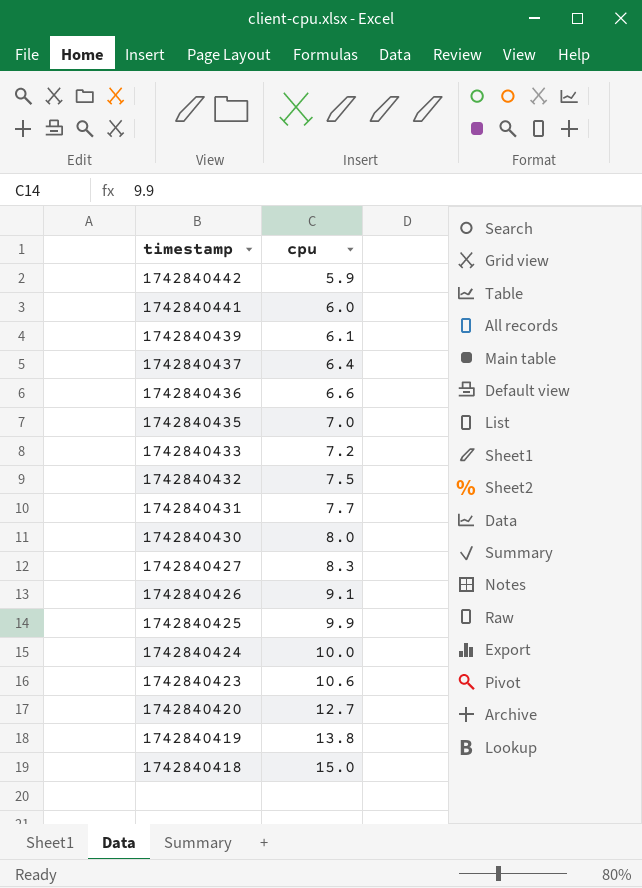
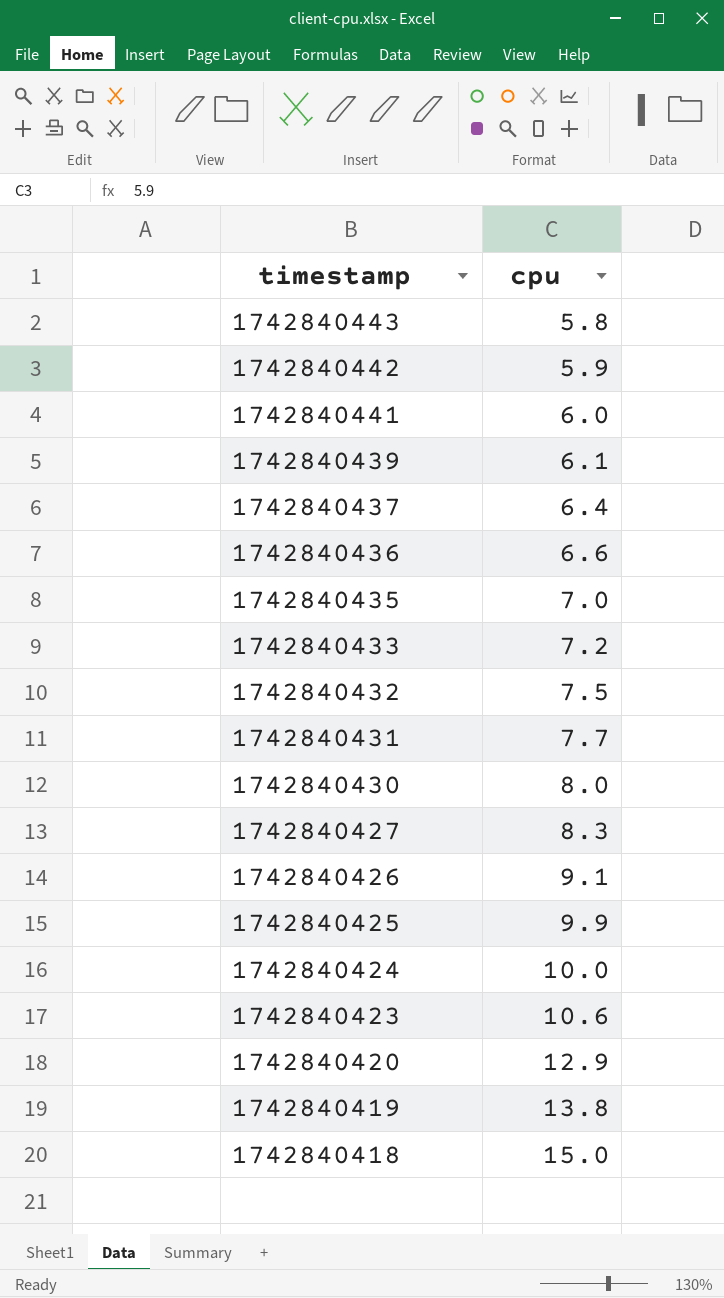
row 1742840443: none -> 5.8
1742840420 | cpu: 12.7 -> 12.9

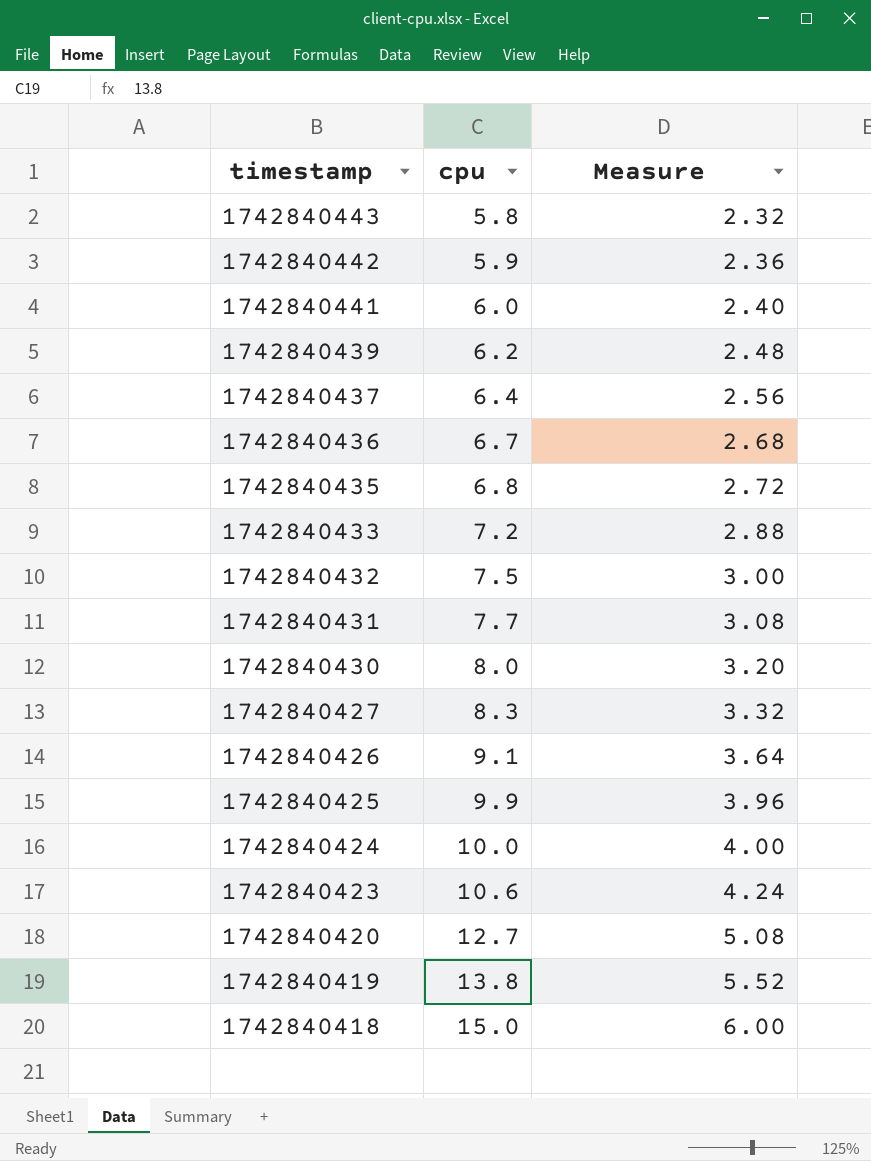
column Measure | formula: none -> [cpu] * 0.4
1742840439 | cpu: 6.1 -> 6.2
1742840436 | cpu: 6.6 -> 6.7
1742840435 | cpu: 7.0 -> 6.8
1742840420 | cpu: 12.9 -> 12.7

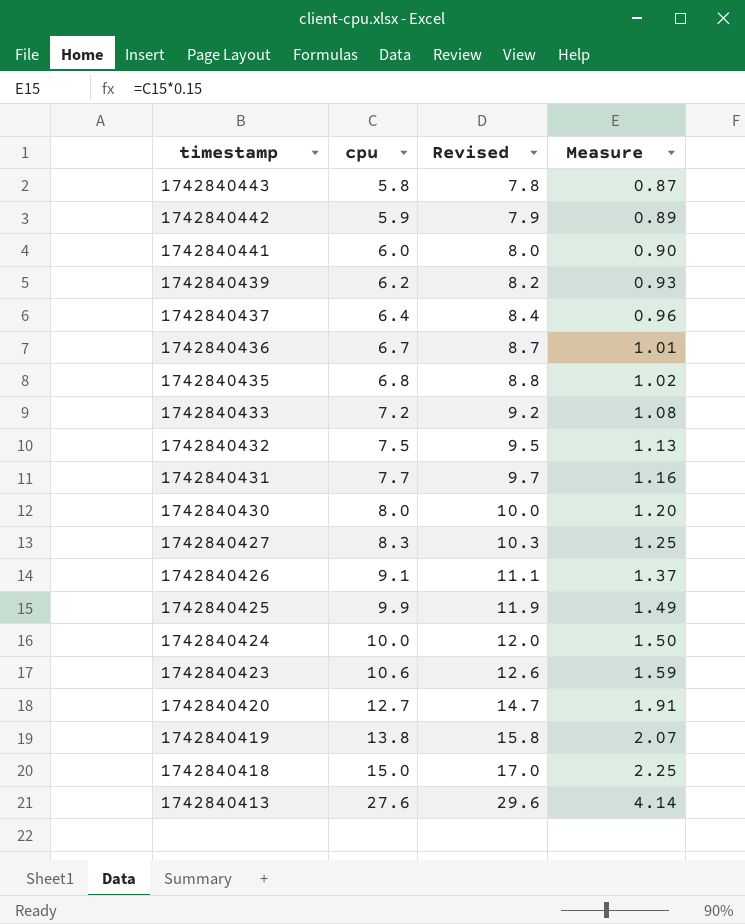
column Revised | formula: none -> [cpu] + 2
column Measure | formula: [cpu] * 0.4 -> [cpu] * 0.15
row 1742840413: none -> 27.6 | 29.6 | 4.14

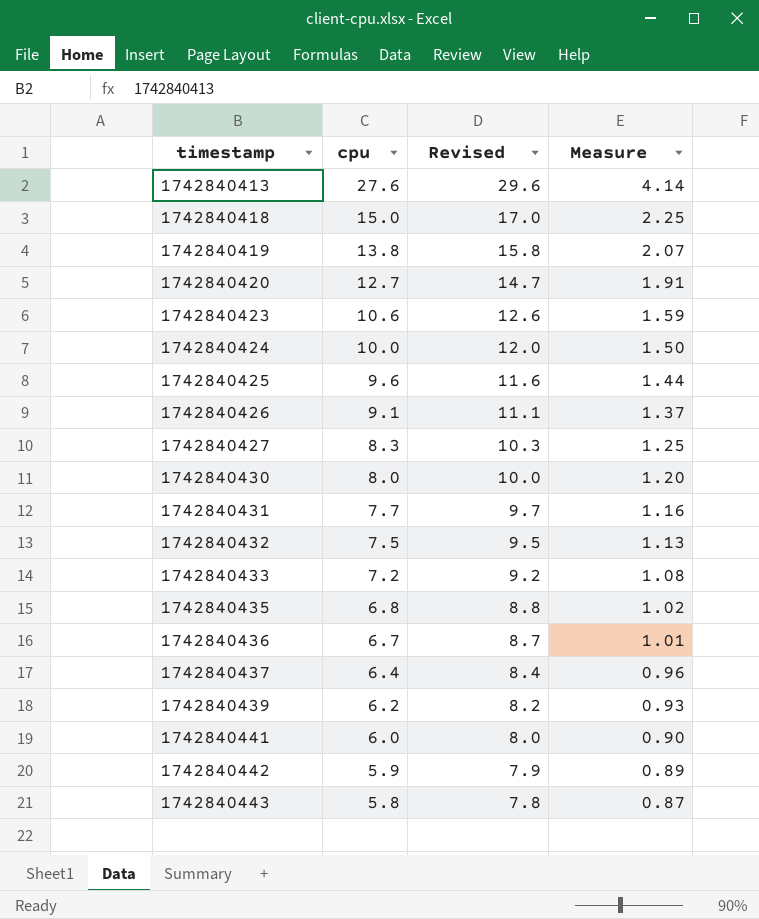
row order: timestamp descending -> timestamp ascending
1742840425 | cpu: 9.9 -> 9.6
1742840425 | Revised: 11.9 -> 11.6
1742840425 | Measure: 1.49 -> 1.44

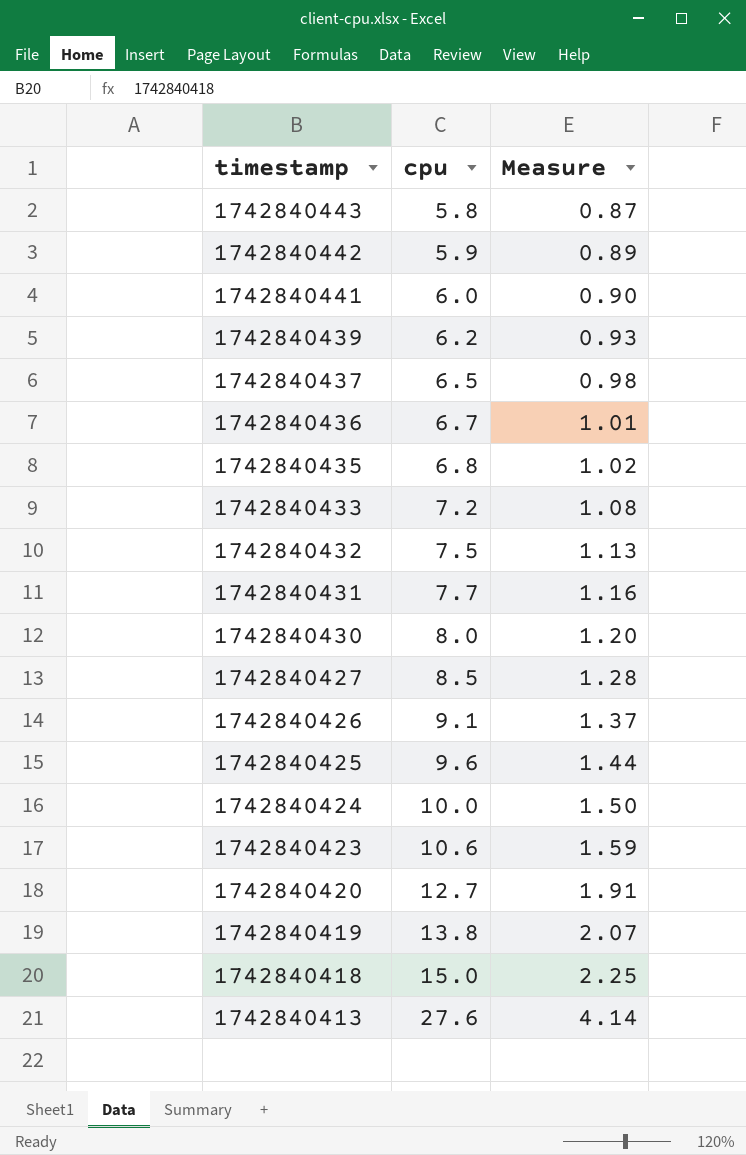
row order: timestamp ascending -> timestamp descending
column Revised | formula: [cpu] + 2 -> none
1742840437 | cpu: 6.4 -> 6.5
1742840437 | Measure: 0.96 -> 0.98
1742840427 | cpu: 8.3 -> 8.5
1742840427 | Measure: 1.25 -> 1.28

